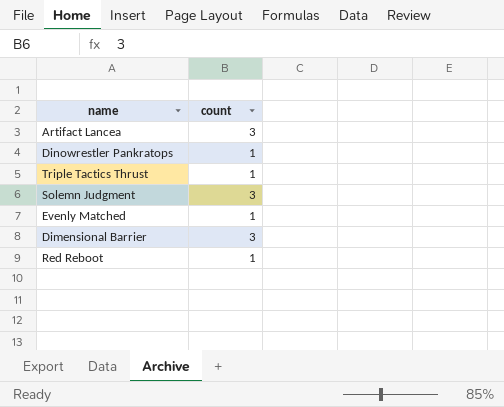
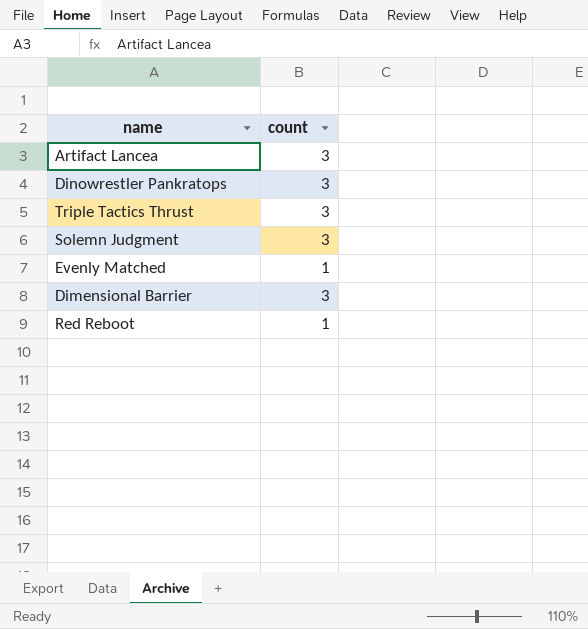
Dinowrestler Pankratops | count: 1 -> 3
Triple Tactics Thrust | count: 1 -> 3

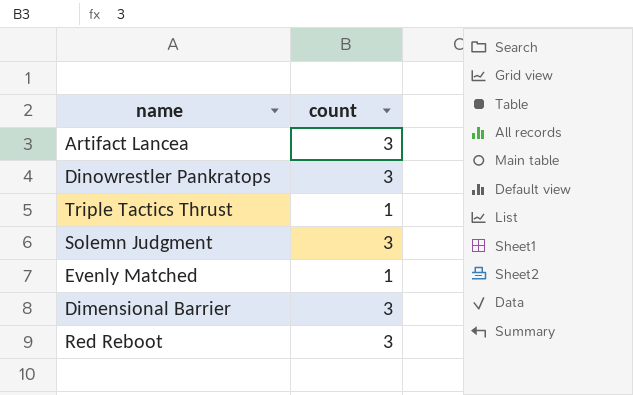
Triple Tactics Thrust | count: 3 -> 1
Red Reboot | count: 1 -> 3

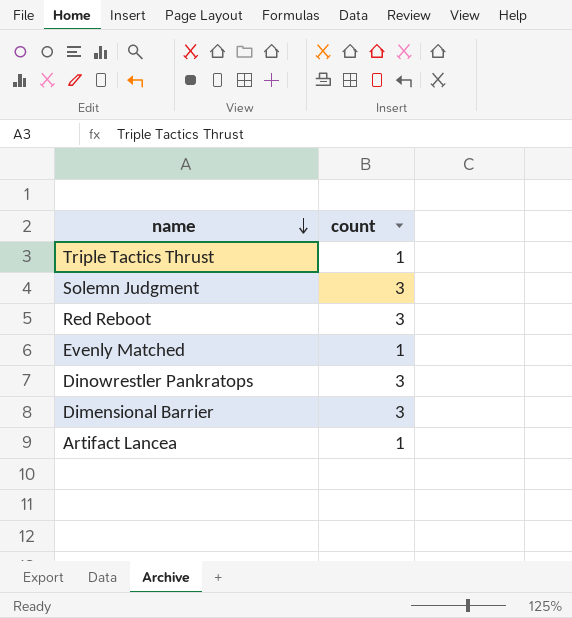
row order: none -> name descending
Artifact Lancea | count: 3 -> 1

